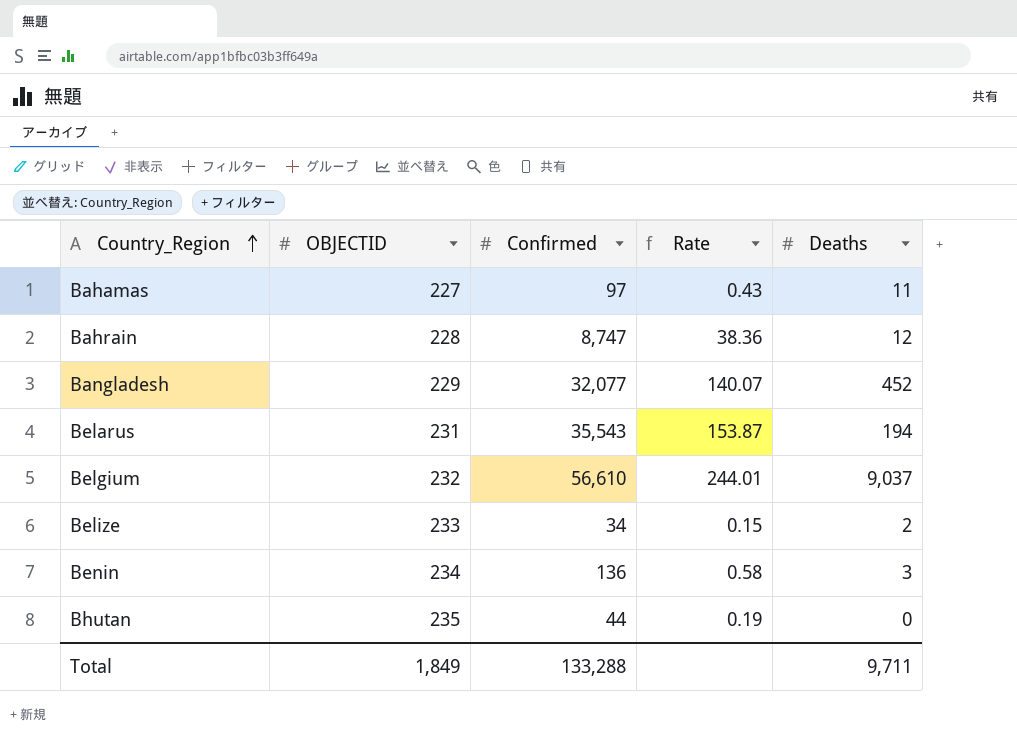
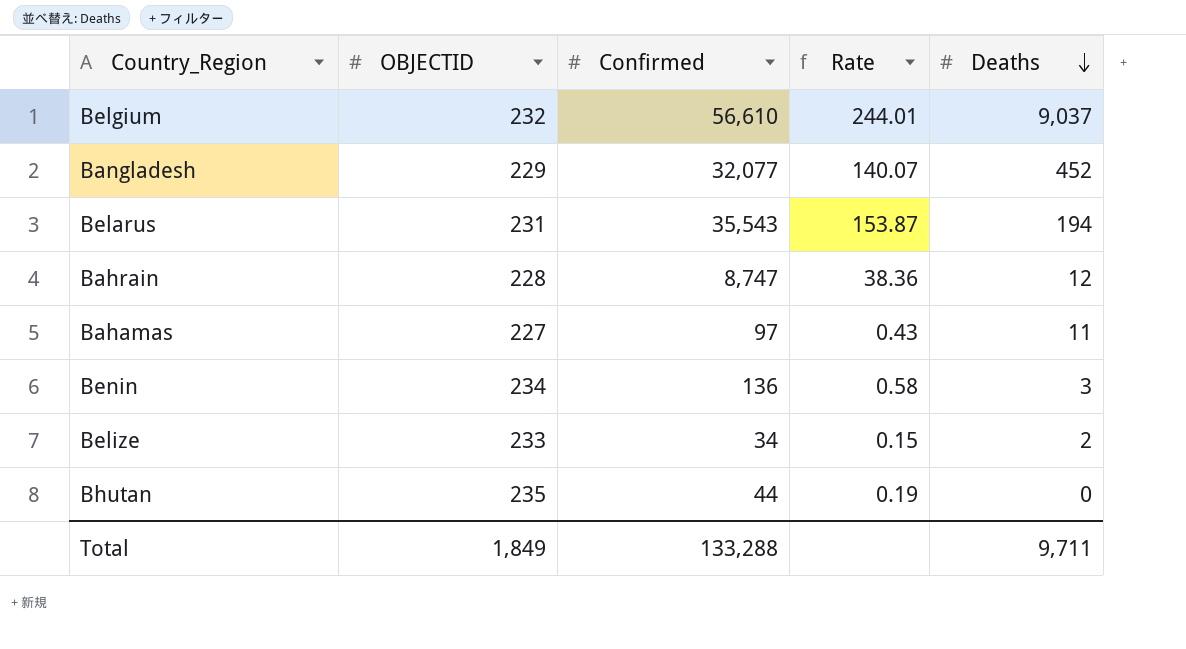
row order: Country_Region ascending -> Deaths descending

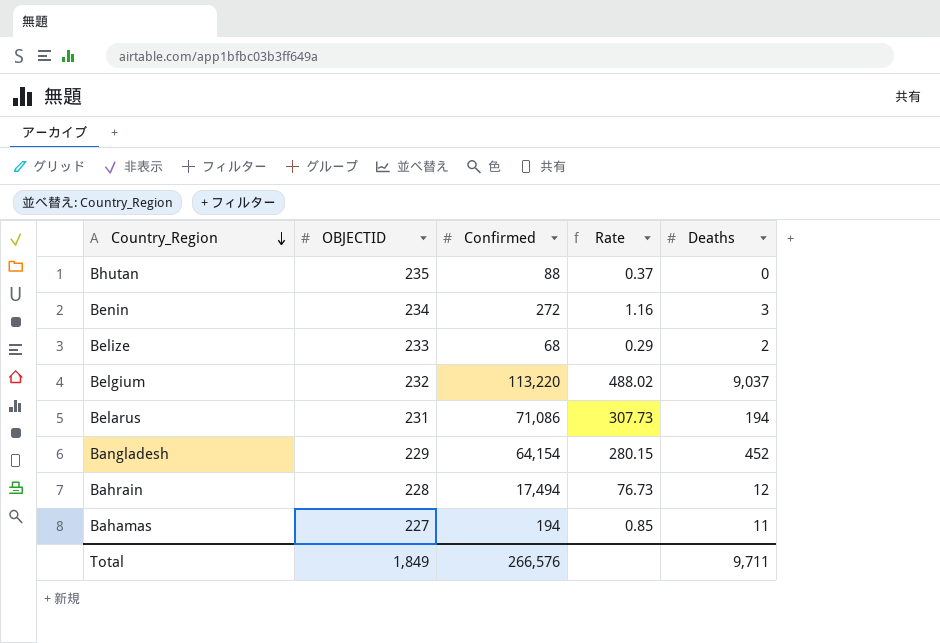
row order: Deaths descending -> Country_Region descending
Bhutan | Confirmed: 44 -> 88
Bhutan | Rate: 0.19 -> 0.37
Benin | Confirmed: 136 -> 272
Benin | Rate: 0.58 -> 1.16
Belize | Confirmed: 34 -> 68
Belize | Rate: 0.15 -> 0.29
Belgium | Confirmed: 56,610 -> 113,220
Belgium | Rate: 244.01 -> 488.02
Belarus | Confirmed: 35,543 -> 71,086
Belarus | Rate: 153.87 -> 307.73
Bangladesh | Confirmed: 32,077 -> 64,154
Bangladesh | Rate: 140.07 -> 280.15
Bahrain | Confirmed: 8,747 -> 17,494
Bahrain | Rate: 38.36 -> 76.73
Bahamas | Confirmed: 97 -> 194
Bahamas | Rate: 0.43 -> 0.85
Total | Confirmed: 133,288 -> 266,576

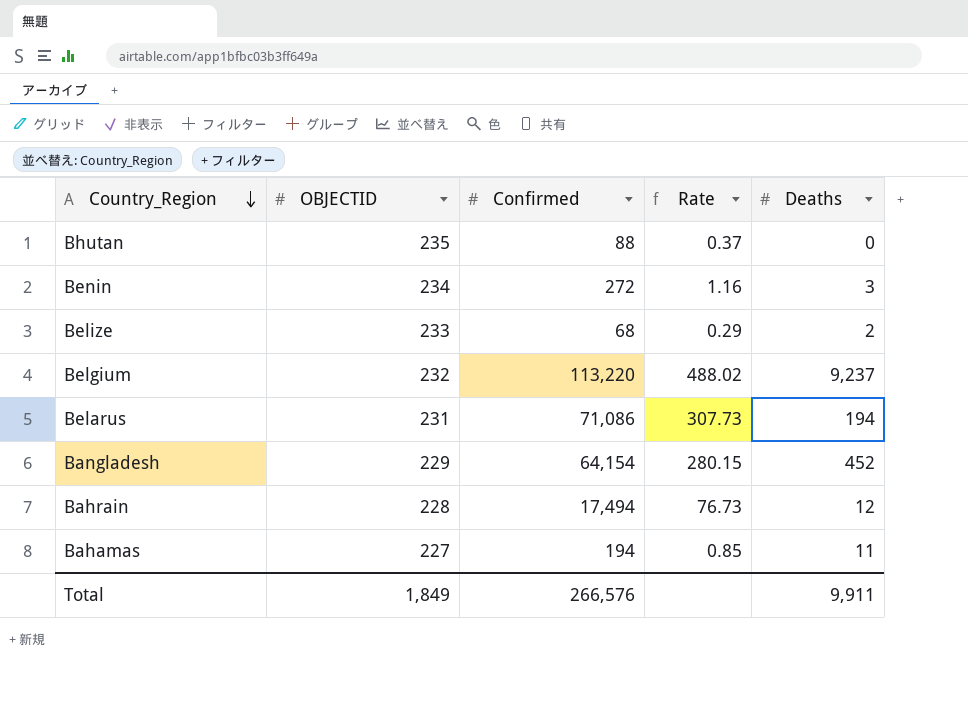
Belgium | Deaths: 9,037 -> 9,237
Total | Deaths: 9,711 -> 9,911

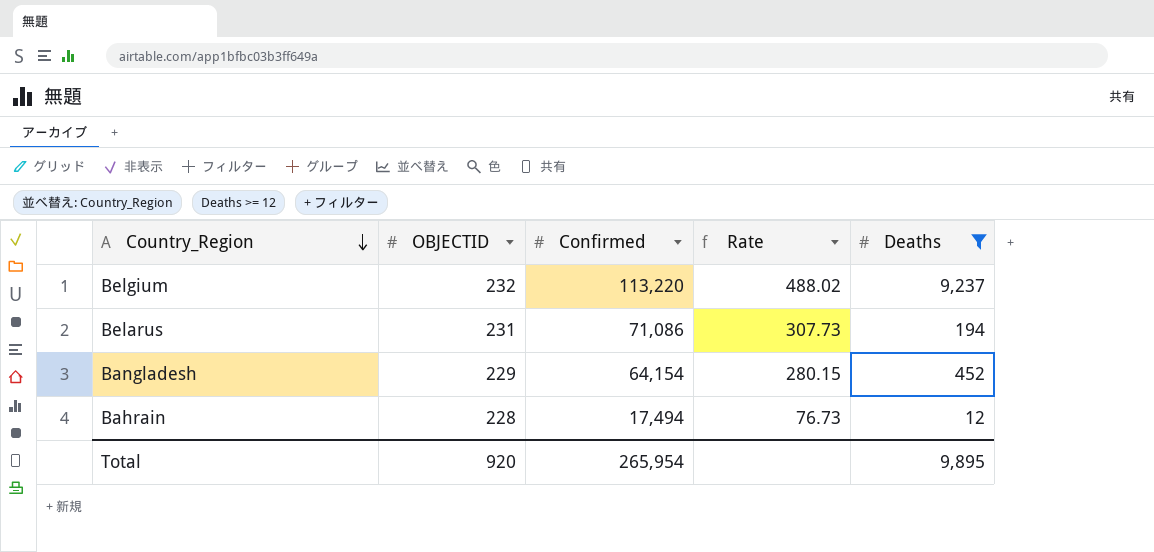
filter: none -> Deaths >= 12
Total | OBJECTID: 1,849 -> 920
Total | Confirmed: 266,576 -> 265,954
Total | Deaths: 9,911 -> 9,895

